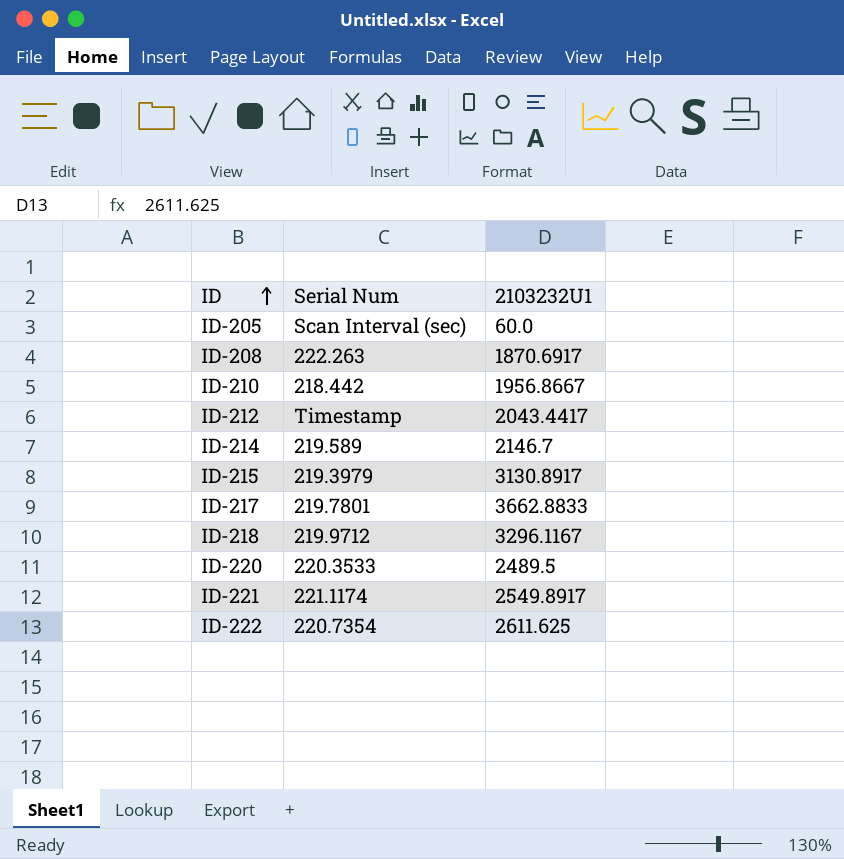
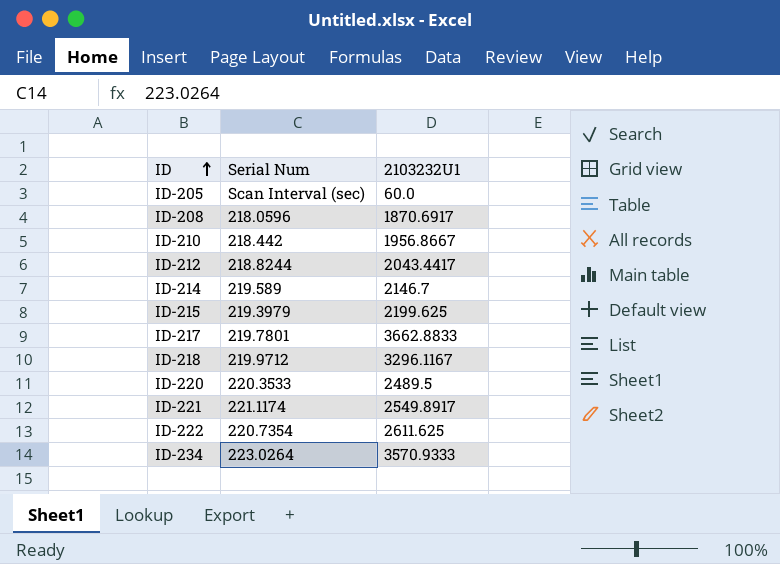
ID-208 | Serial Num: 222.263 -> 218.0596
ID-212 | Serial Num: Timestamp -> 218.8244
ID-215 | 2103232U1: 3130.8917 -> 2199.625
row ID-234: none -> 223.0264 | 3570.9333

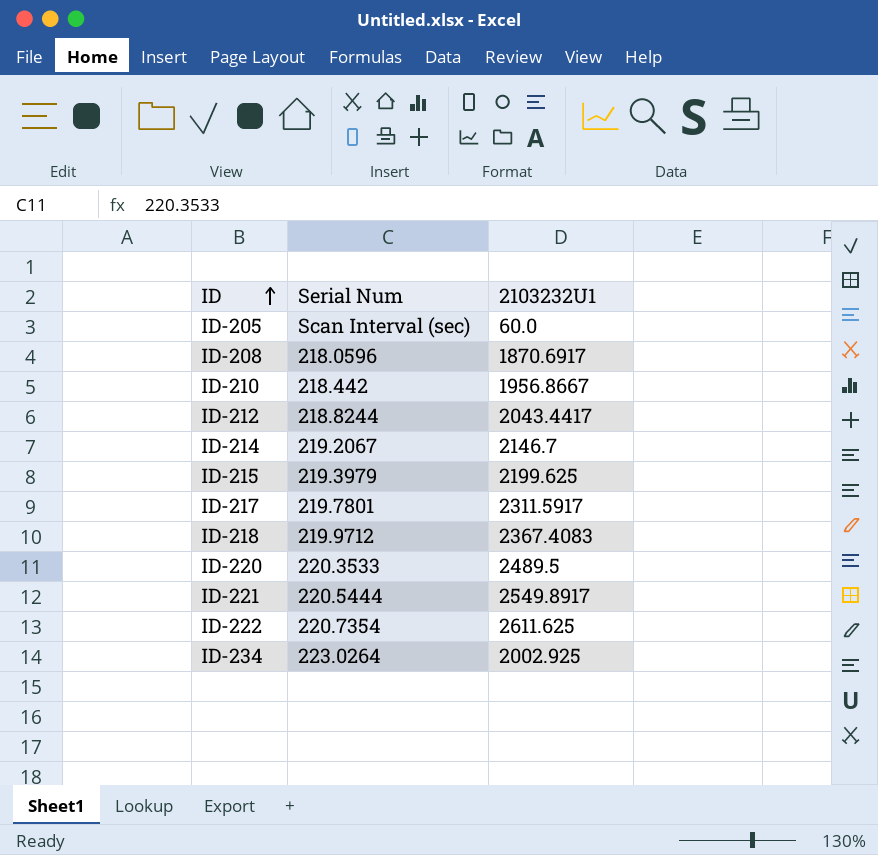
ID-214 | Serial Num: 219.589 -> 219.2067
ID-217 | 2103232U1: 3662.8833 -> 2311.5917
ID-218 | 2103232U1: 3296.1167 -> 2367.4083
ID-221 | Serial Num: 221.1174 -> 220.5444
ID-234 | 2103232U1: 3570.9333 -> 2002.925

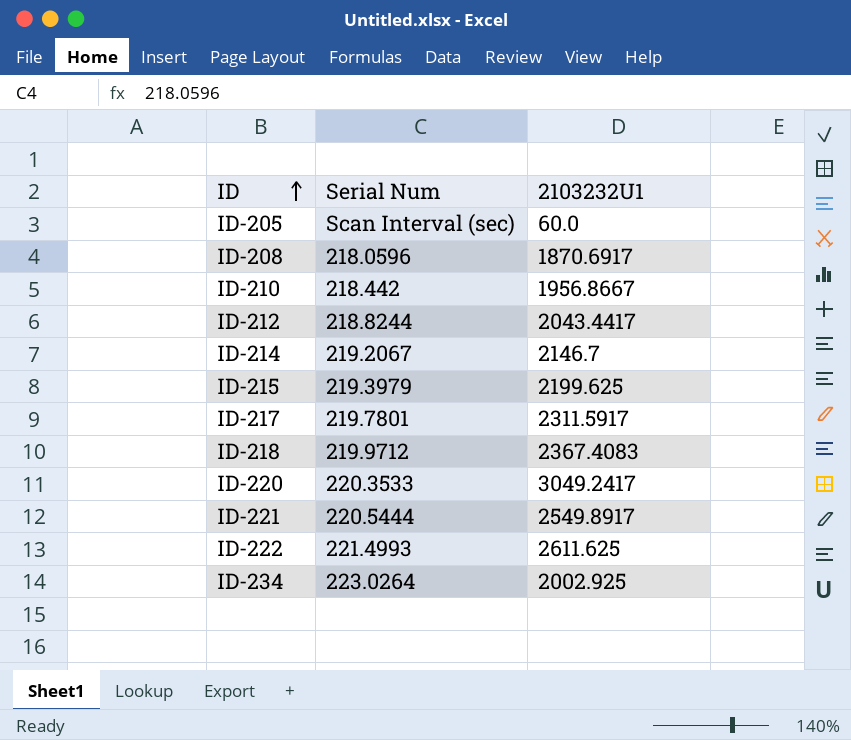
ID-220 | 2103232U1: 2489.5 -> 3049.2417
ID-222 | Serial Num: 220.7354 -> 221.4993

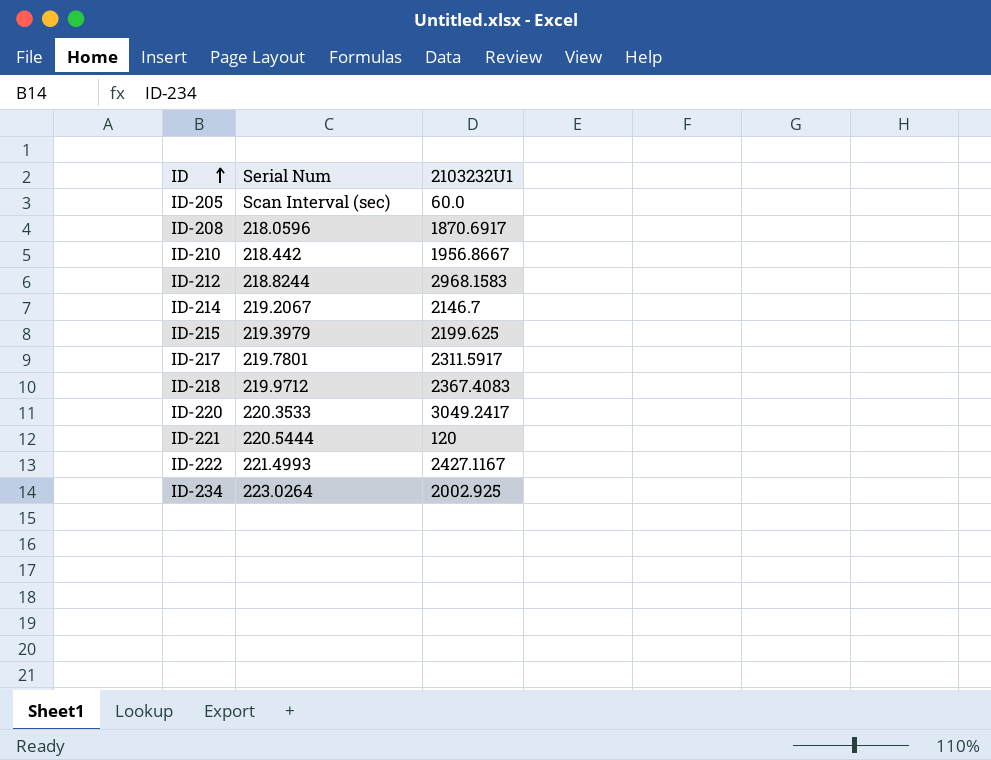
ID-212 | 2103232U1: 2043.4417 -> 2968.1583
ID-221 | 2103232U1: 2549.8917 -> 120
ID-222 | 2103232U1: 2611.625 -> 2427.1167

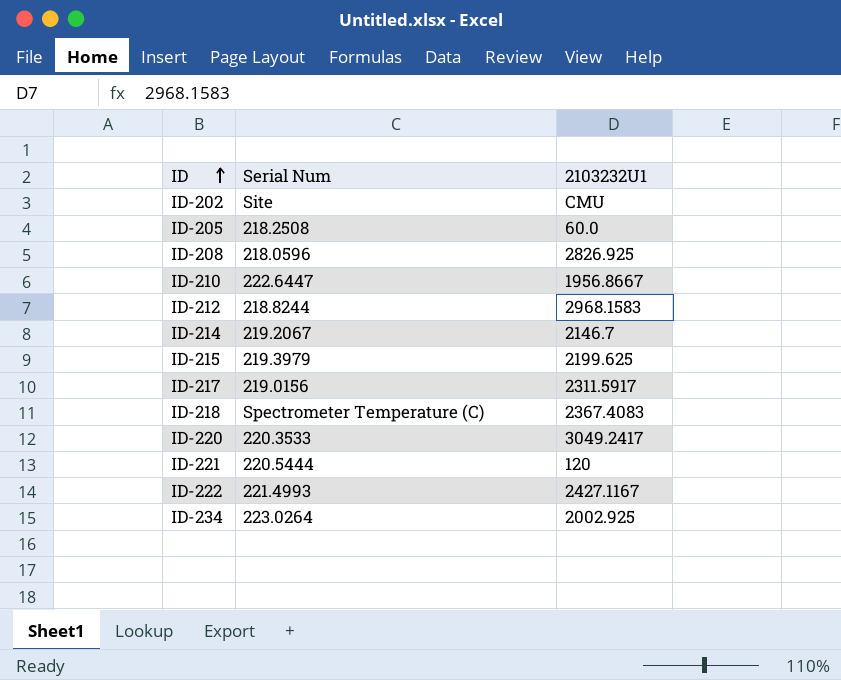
row ID-202: none -> Site | CMU
ID-205 | Serial Num: Scan Interval (sec) -> 218.2508
ID-208 | 2103232U1: 1870.6917 -> 2826.925
ID-210 | Serial Num: 218.442 -> 222.6447
ID-217 | Serial Num: 219.7801 -> 219.0156
ID-218 | Serial Num: 219.9712 -> Spectrometer Temperature (C)

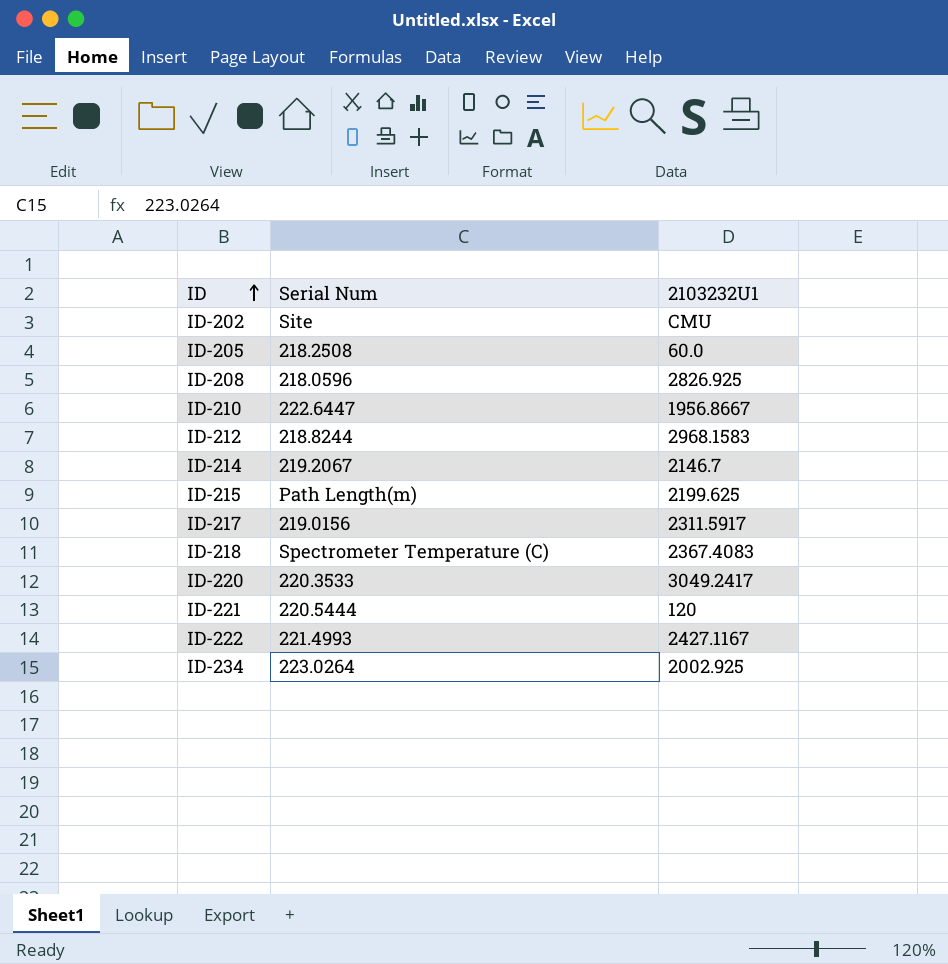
ID-215 | Serial Num: 219.3979 -> Path Length(m)

